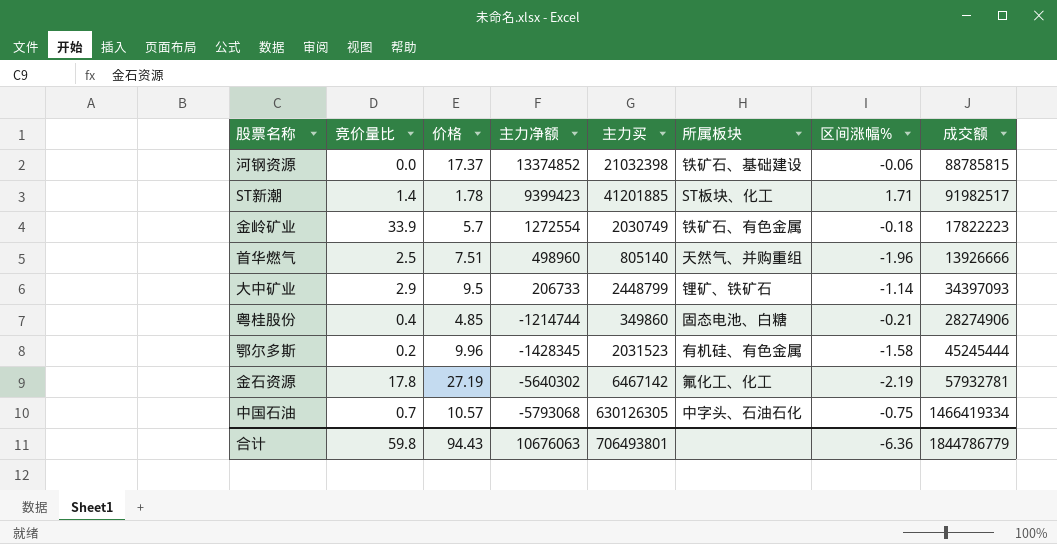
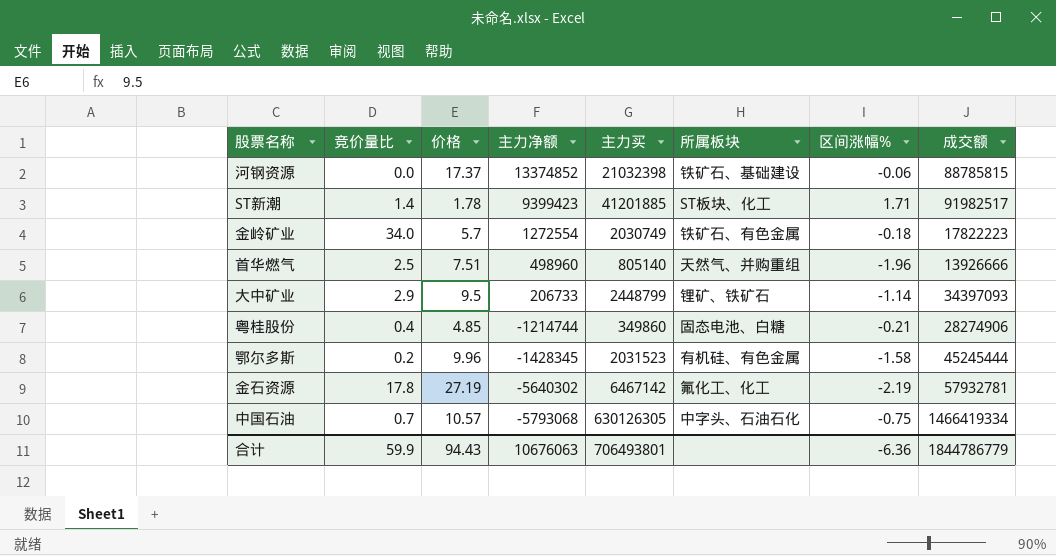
金岭矿业 | 竞价量比: 33.9 -> 34.0
合计 | 竞价量比: 59.8 -> 59.9

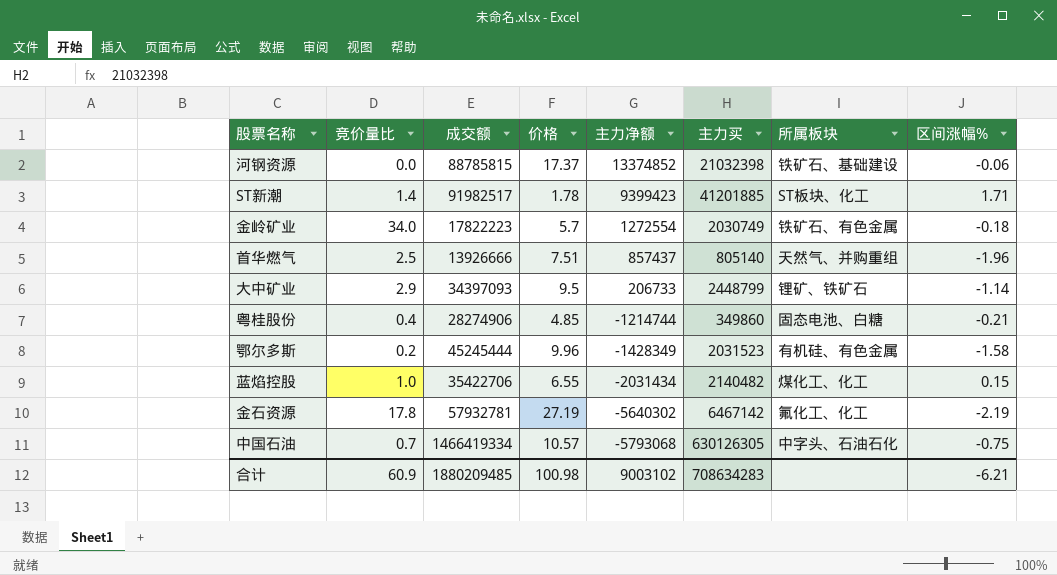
column 成交额 | position: 8 -> 3
首华燃气 | 主力净额: 498960 -> 857437
鄂尔多斯 | 主力净额: -1428345 -> -1428349
row 蓝焰控股: none -> 1.0 | 35422706 | 6.55 | -2031434 | 2140482 | 煤化工、化工 | 0.15
合计 | 竞价量比: 59.9 -> 60.9
合计 | 成交额: 1844786779 -> 1880209485
合计 | 价格: 94.43 -> 100.98
合计 | 主力净额: 10676063 -> 9003102
合计 | 主力买: 706493801 -> 708634283
合计 | 区间涨幅%: -6.36 -> -6.21

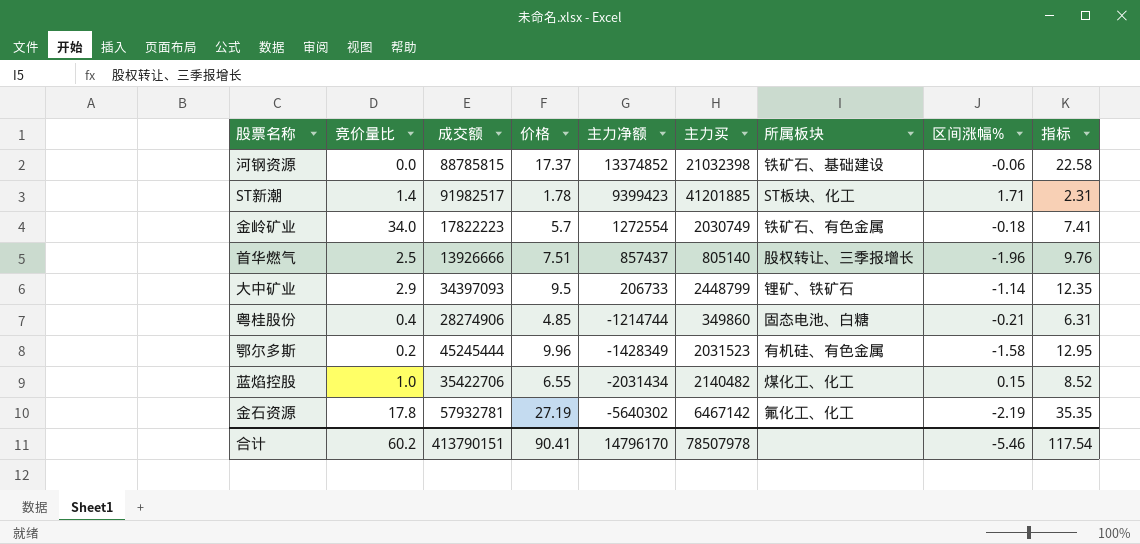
column 指标 | formula: none -> [价格] * 1.3
row 中国石油: 0.7 | 1466419334 | 10.57 | -5793068 | 630126305 | 中字头、石油石化 | -0.75 -> none
首华燃气 | 所属板块: 天然气、并购重组 -> 股权转让、三季报增长
合计 | 竞价量比: 60.9 -> 60.2
合计 | 成交额: 1880209485 -> 413790151
合计 | 价格: 100.98 -> 90.41
合计 | 主力净额: 9003102 -> 14796170
合计 | 主力买: 708634283 -> 78507978
合计 | 区间涨幅%: -6.21 -> -5.46

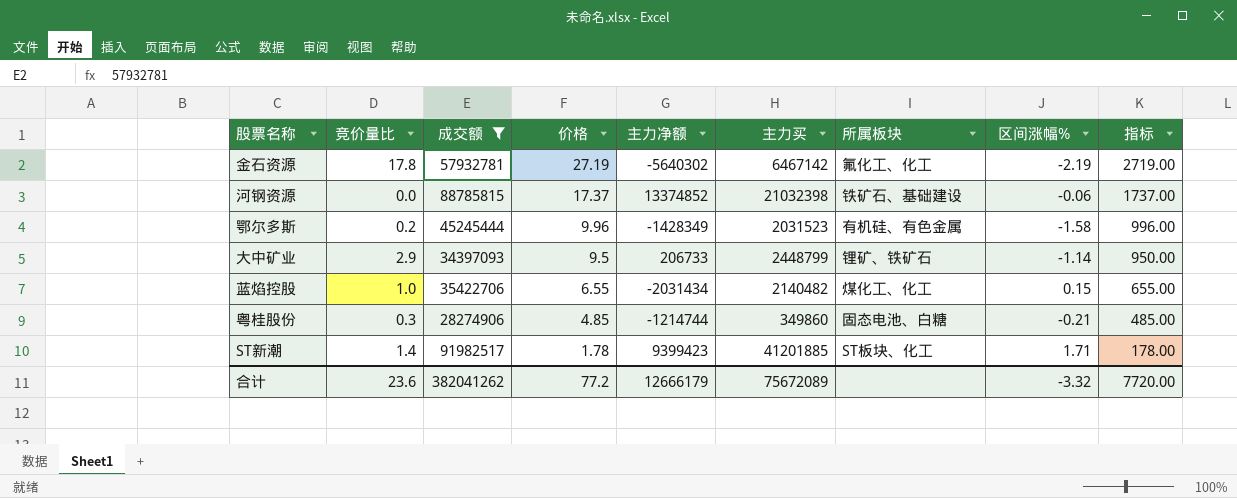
filter: none -> 成交额 >= 28274906
row order: 主力净额 descending -> 价格 descending
column 指标 | formula: [价格] * 1.3 -> [价格] * 100
粤桂股份 | 竞价量比: 0.4 -> 0.3
合计 | 竞价量比: 60.2 -> 23.6
合计 | 成交额: 413790151 -> 382041262
合计 | 价格: 90.41 -> 77.2
合计 | 主力净额: 14796170 -> 12666179
合计 | 主力买: 78507978 -> 75672089
合计 | 区间涨幅%: -5.46 -> -3.32
合计 | 指标: 117.54 -> 7720.00

